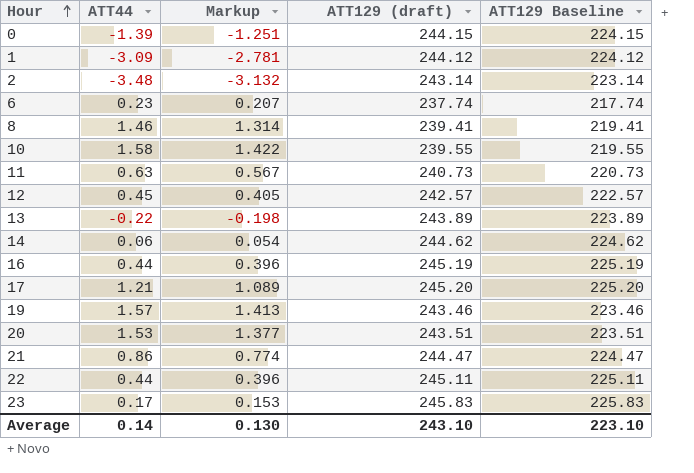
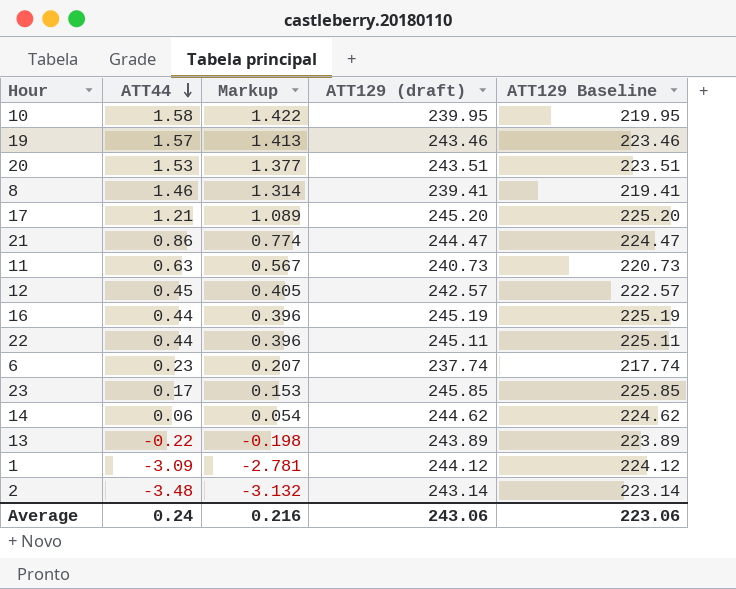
row order: Hour ascending -> ATT44 descending
row 0: -1.39 | -1.251 | 244.15 | 224.15 -> none
10 | ATT129 (draft): 239.55 -> 239.95
10 | ATT129 Baseline: 219.55 -> 219.95
23 | ATT129 (draft): 245.83 -> 245.85
23 | ATT129 Baseline: 225.83 -> 225.85
Average | ATT44: 0.14 -> 0.24
Average | Markup: 0.130 -> 0.216
Average | ATT129 (draft): 243.10 -> 243.06
Average | ATT129 Baseline: 223.10 -> 223.06

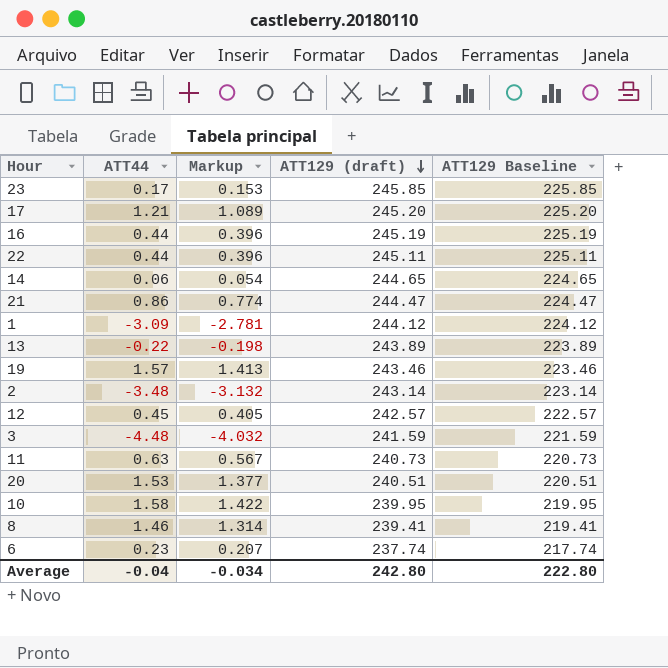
row order: ATT44 descending -> ATT129 (draft) descending
14 | ATT129 (draft): 244.62 -> 244.65
14 | ATT129 Baseline: 224.62 -> 224.65
row 3: none -> -4.48 | -4.032 | 241.59 | 221.59
20 | ATT129 (draft): 243.51 -> 240.51
20 | ATT129 Baseline: 223.51 -> 220.51
Average | ATT44: 0.24 -> -0.04
Average | Markup: 0.216 -> -0.034
Average | ATT129 (draft): 243.06 -> 242.80
Average | ATT129 Baseline: 223.06 -> 222.80

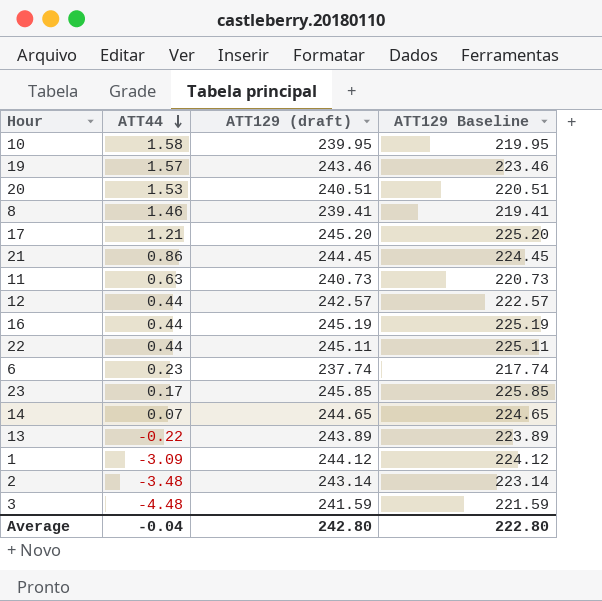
row order: ATT129 (draft) descending -> ATT44 descending
column Markup | formula: [ATT44] * 0.9 -> none
21 | ATT129 (draft): 244.47 -> 244.45
21 | ATT129 Baseline: 224.47 -> 224.45
12 | ATT44: 0.45 -> 0.44
14 | ATT44: 0.06 -> 0.07

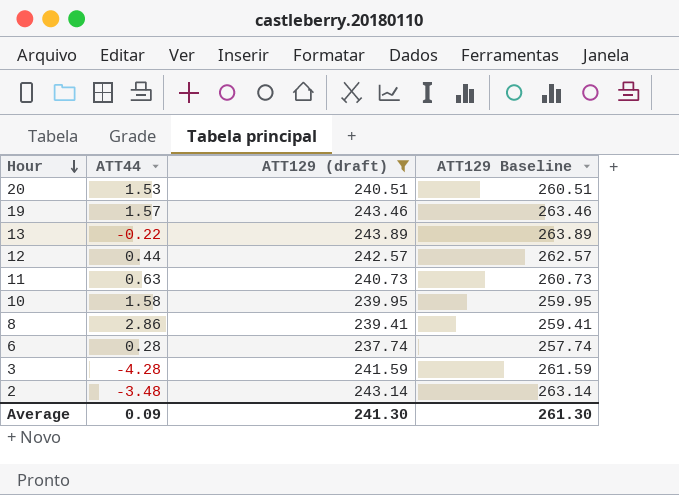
filter: none -> ATT129 (draft) <= 243.89
row order: ATT44 descending -> Hour descending
column ATT129 Baseline | formula: [ATT129 (draft)] - 20 -> [ATT129 (draft)] + 20
8 | ATT44: 1.46 -> 2.86
6 | ATT44: 0.23 -> 0.28
3 | ATT44: -4.48 -> -4.28
Average | ATT44: -0.04 -> 0.09
Average | ATT129 (draft): 242.80 -> 241.30
Average | ATT129 Baseline: 222.80 -> 261.30

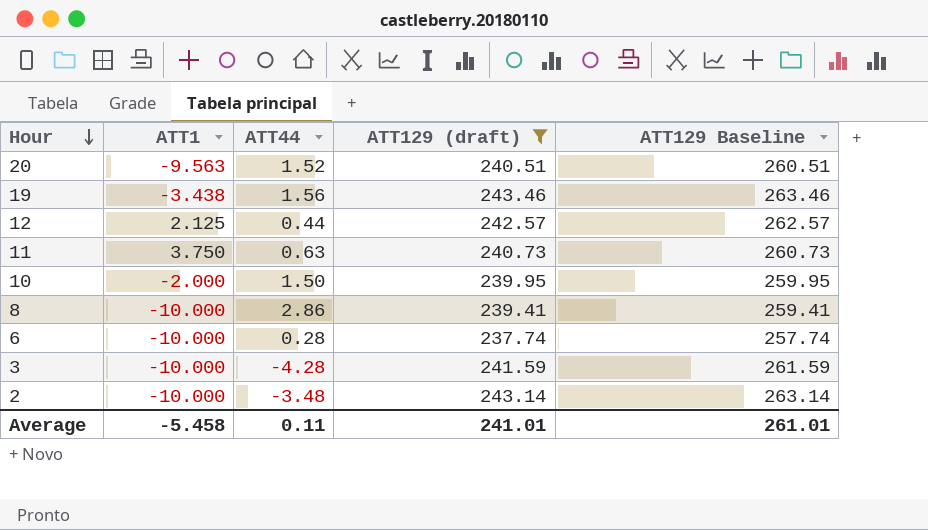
column ATT1 | position: none -> 2
row 13: -0.22 | 243.89 | 263.89 -> none
20 | ATT44: 1.53 -> 1.52
19 | ATT44: 1.57 -> 1.56
10 | ATT44: 1.58 -> 1.50
Average | ATT44: 0.09 -> 0.11
Average | ATT129 (draft): 241.30 -> 241.01
Average | ATT129 Baseline: 261.30 -> 261.01

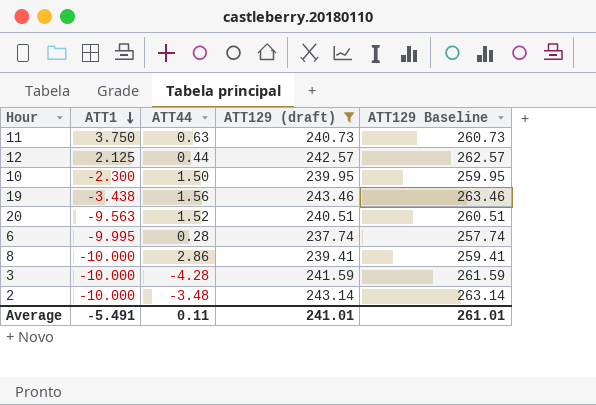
row order: Hour descending -> ATT1 descending
10 | ATT1: -2.000 -> -2.300
6 | ATT1: -10.000 -> -9.995
Average | ATT1: -5.458 -> -5.491

